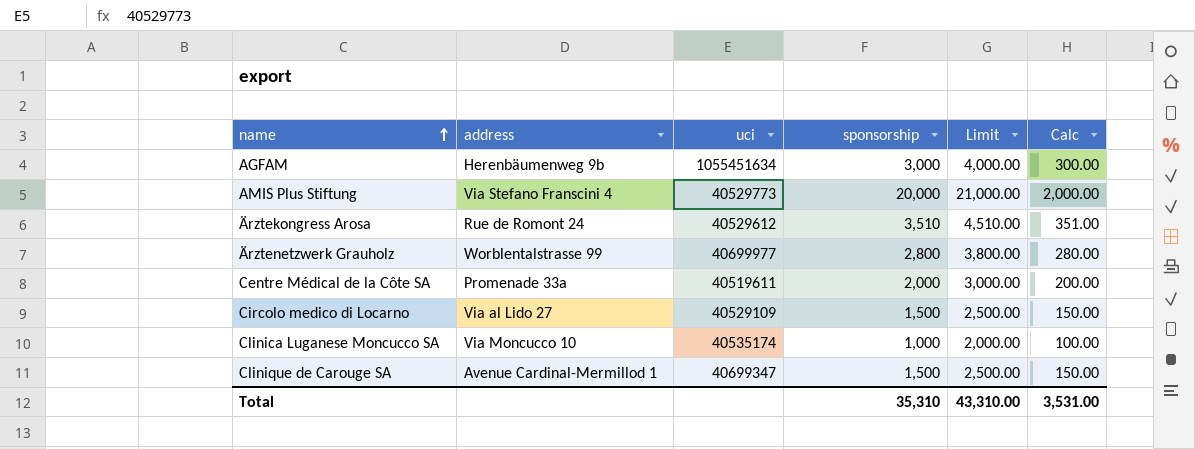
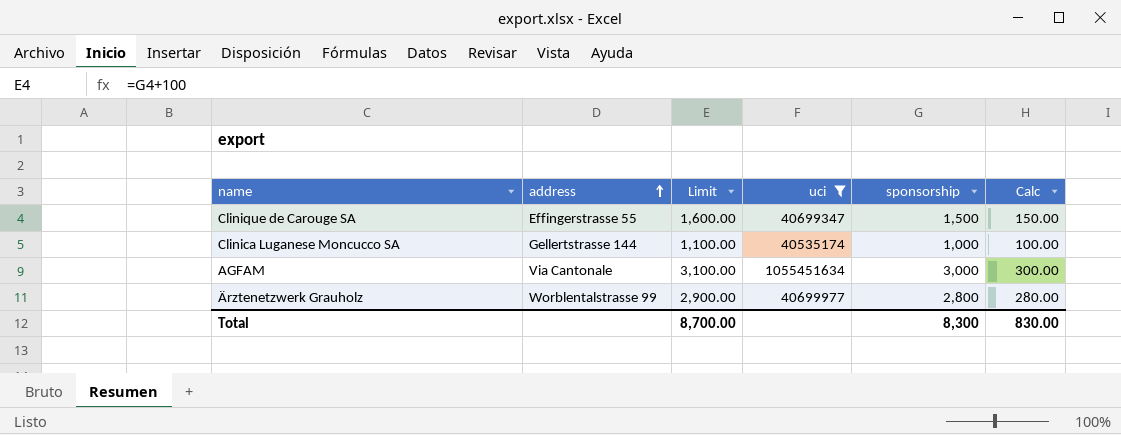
filter: none -> uci >= 40535174
row order: name ascending -> address ascending
column Limit | formula: [sponsorship] + 1000 -> [sponsorship] + 100
column Limit | position: 5 -> 3
Clinique de Carouge SA | address: Avenue Cardinal-Mermillod 1 -> Effingerstrasse 55
Clinica Luganese Moncucco SA | address: Via Moncucco 10 -> Gellertstrasse 144
AGFAM | address: Herenbäumenweg 9b -> Via Cantonale
Total | Limit: 43,310.00 -> 8,700.00
Total | sponsorship: 35,310 -> 8,300
Total | Calc: 3,531.00 -> 830.00

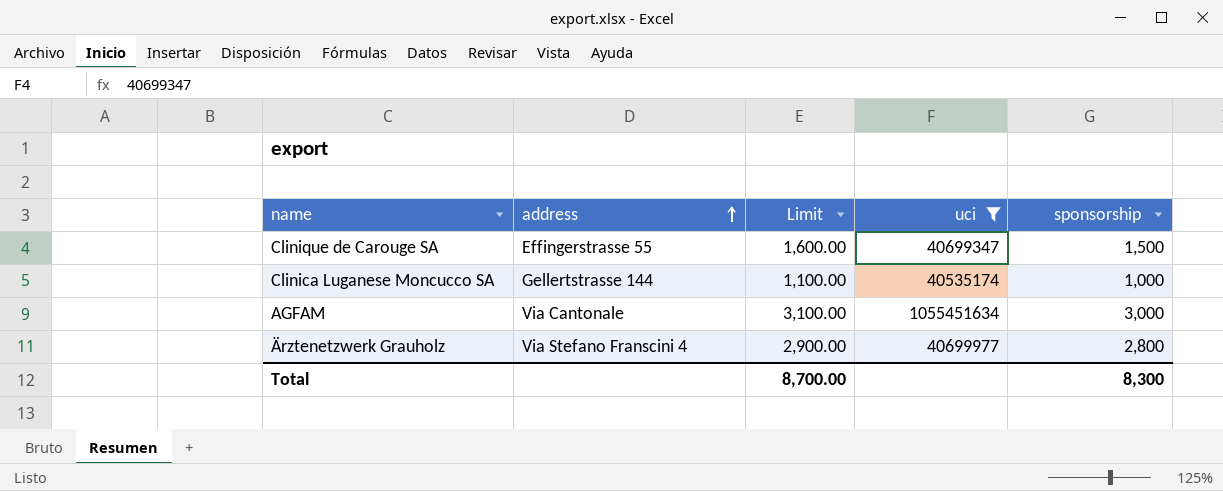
column Calc | formula: [sponsorship] * 0.1 -> none
Ärztenetzwerk Grauholz | address: Worblentalstrasse 99 -> Via Stefano Franscini 4

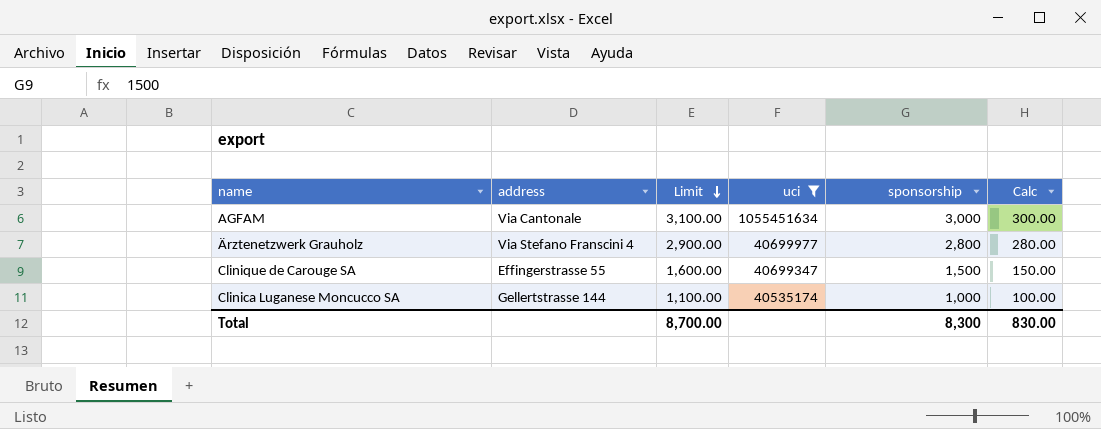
row order: address ascending -> Limit descending
column Calc | formula: none -> [sponsorship] * 0.1

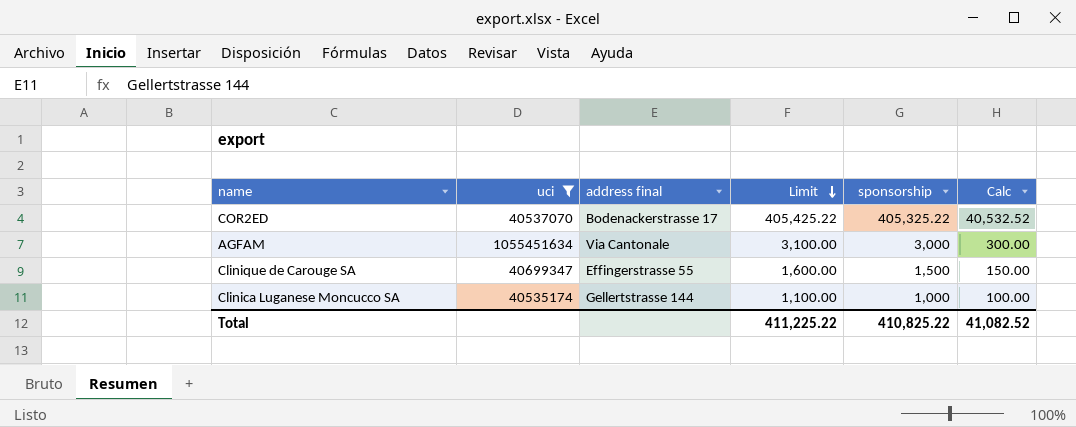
column uci | position: 4 -> 2
column name: address -> address final
row Ärztenetzwerk Grauholz: Via Stefano Franscini 4 | 2,900.00 | 40699977 | 2,800 | 280.00 -> none
row COR2ED: none -> 40537070 | Bodenackerstrasse 17 | 405,425.22 | 405,325.22 | 40,532.52
Total | Limit: 8,700.00 -> 411,225.22
Total | sponsorship: 8,300 -> 410,825.22
Total | Calc: 830.00 -> 41,082.52

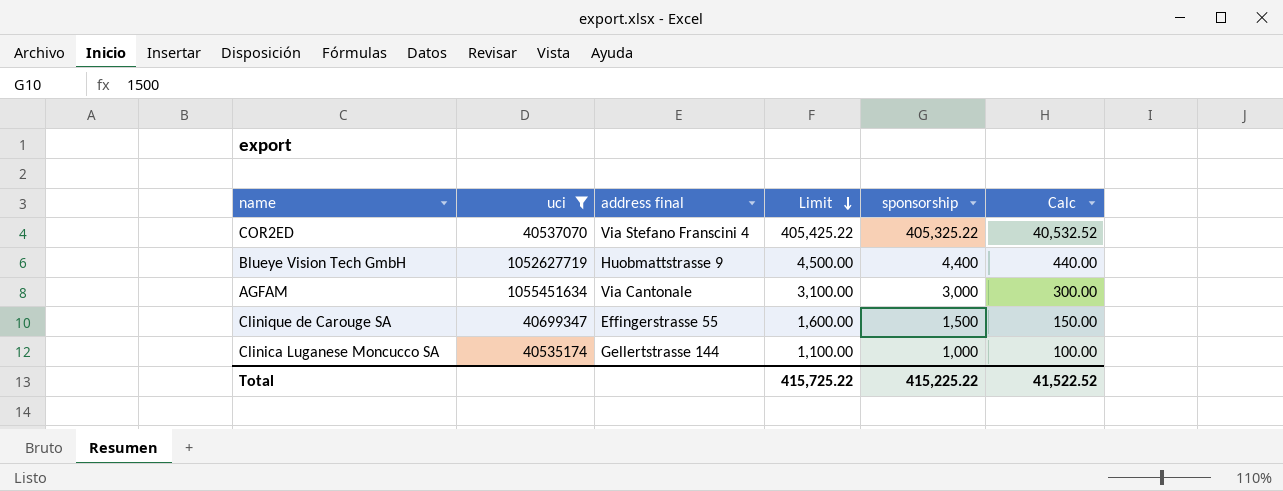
COR2ED | address final: Bodenackerstrasse 17 -> Via Stefano Franscini 4
row Blueye Vision Tech GmbH: none -> 1052627719 | Huobmattstrasse 9 | 4,500.00 | 4,400 | 440.00
Total | Limit: 411,225.22 -> 415,725.22
Total | sponsorship: 410,825.22 -> 415,225.22
Total | Calc: 41,082.52 -> 41,522.52

